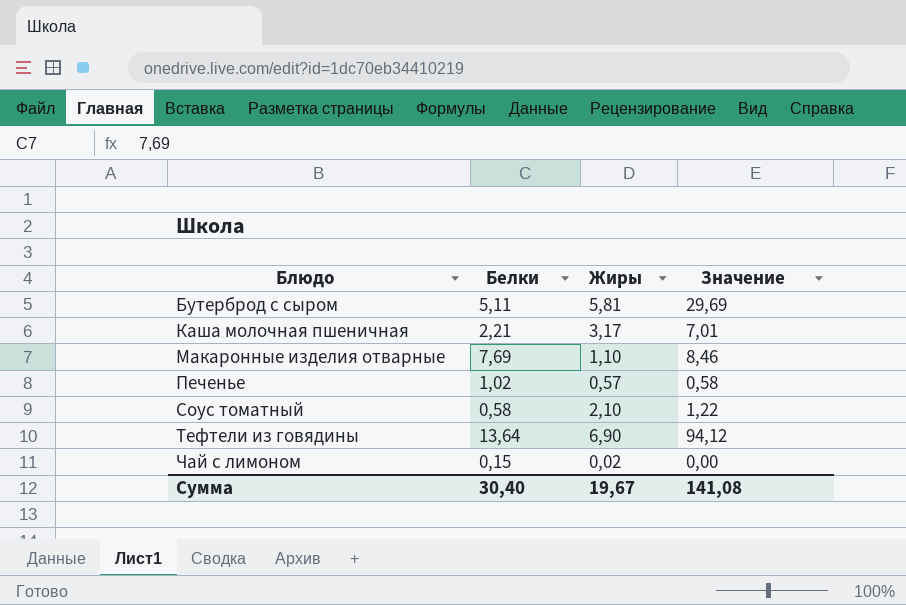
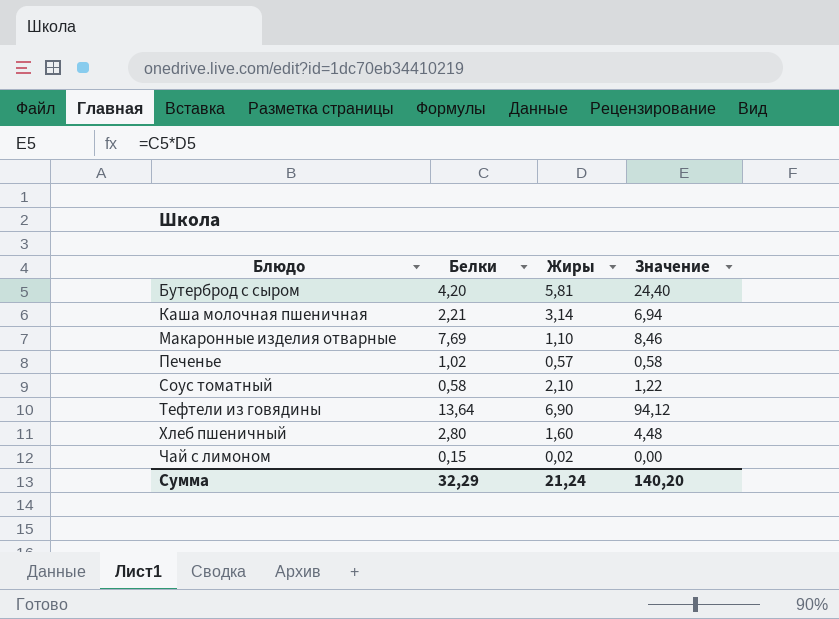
Бутерброд с сыром | Белки: 5,11 -> 4,20
Бутерброд с сыром | Значение: 29,69 -> 24,40
Каша молочная пшеничная | Жиры: 3,17 -> 3,14
Каша молочная пшеничная | Значение: 7,01 -> 6,94
row Хлеб пшеничный: none -> 2,80 | 1,60 | 4,48
Сумма | Белки: 30,40 -> 32,29
Сумма | Жиры: 19,67 -> 21,24
Сумма | Значение: 141,08 -> 140,20

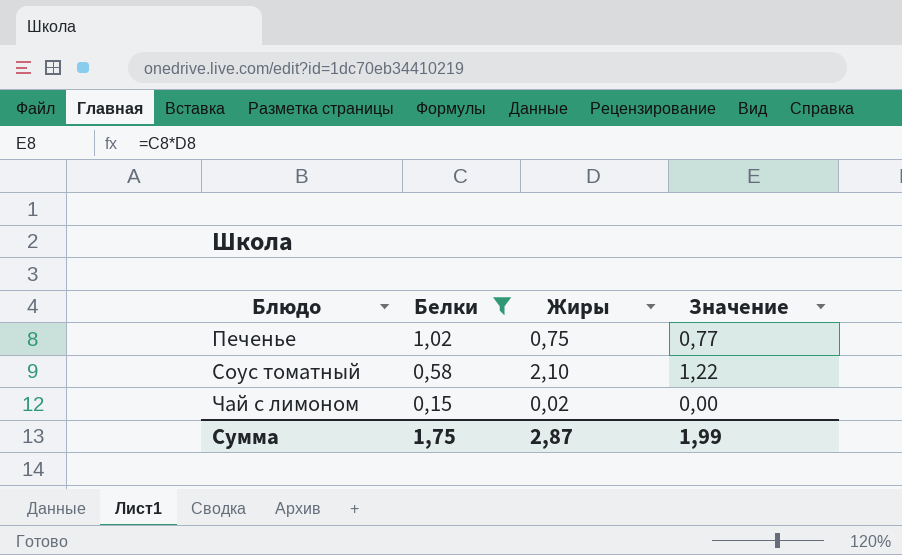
filter: none -> Белки <= 1,02
Печенье | Жиры: 0,57 -> 0,75
Печенье | Значение: 0,58 -> 0,77
Сумма | Белки: 32,29 -> 1,75
Сумма | Жиры: 21,24 -> 2,87
Сумма | Значение: 140,20 -> 1,99

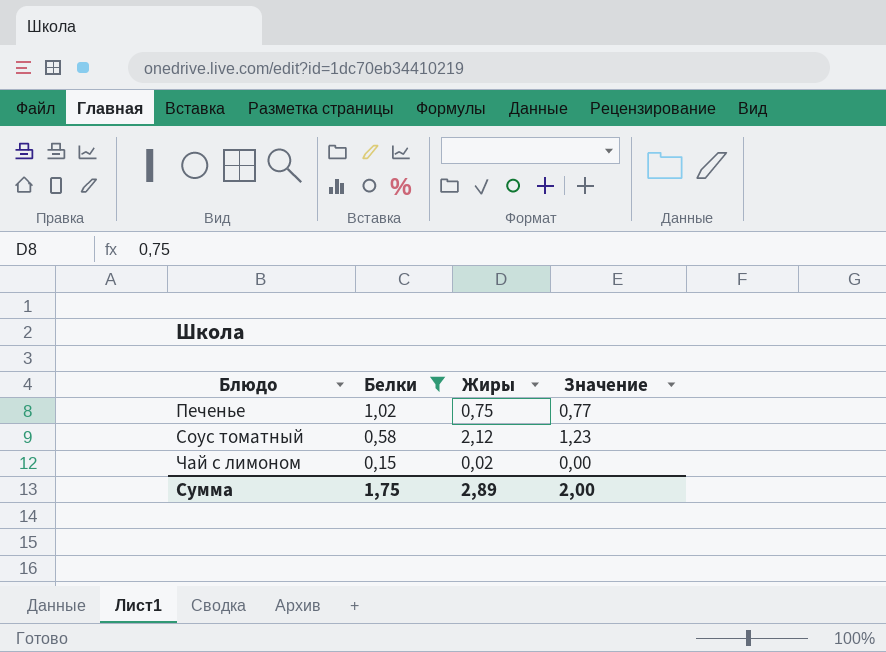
Соус томатный | Жиры: 2,10 -> 2,12
Соус томатный | Значение: 1,22 -> 1,23
Сумма | Жиры: 2,87 -> 2,89
Сумма | Значение: 1,99 -> 2,00

